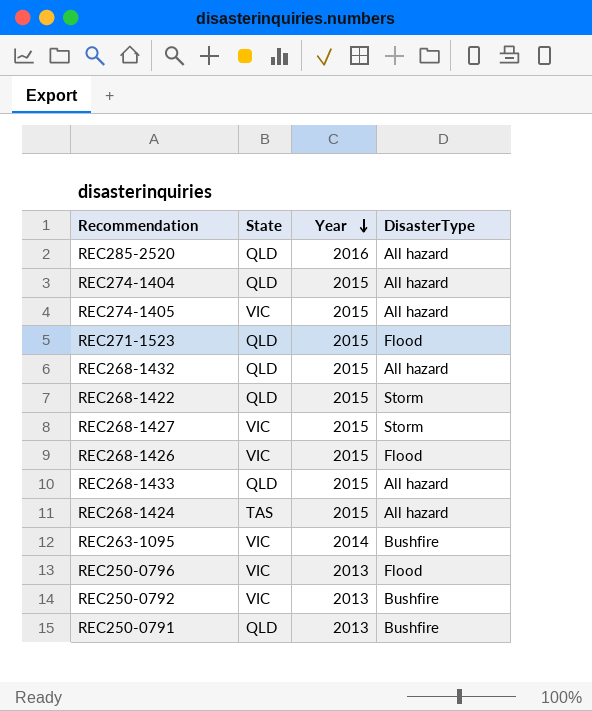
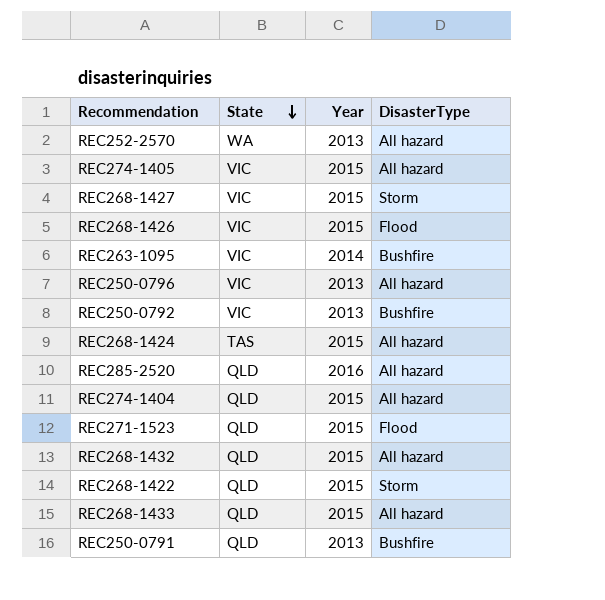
row order: Year descending -> State descending
row REC252-2570: none -> WA | 2013 | All hazard
REC250-0796 | DisasterType: Flood -> All hazard

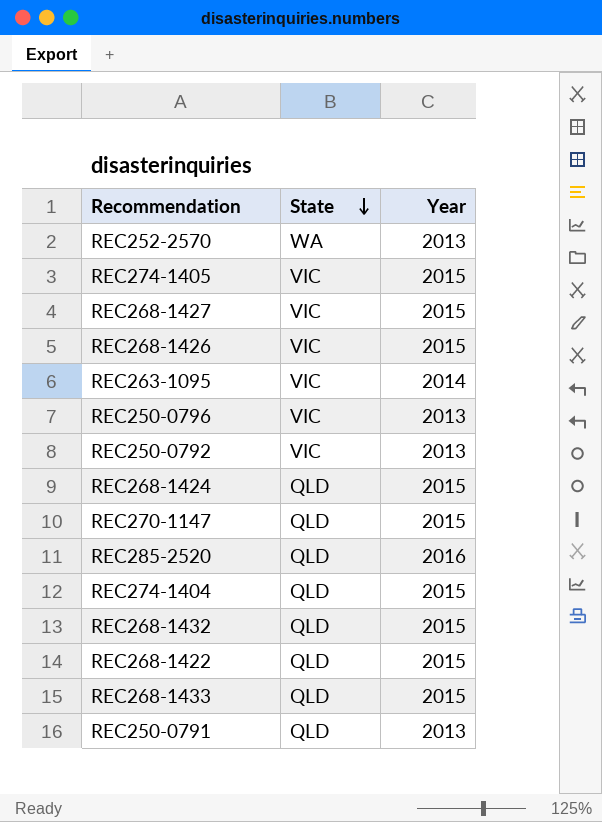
column DisasterType | position: 4 -> none
row REC271-1523: QLD | 2015 | Flood -> none
REC268-1424 | State: TAS -> QLD
row REC270-1147: none -> QLD | 2015

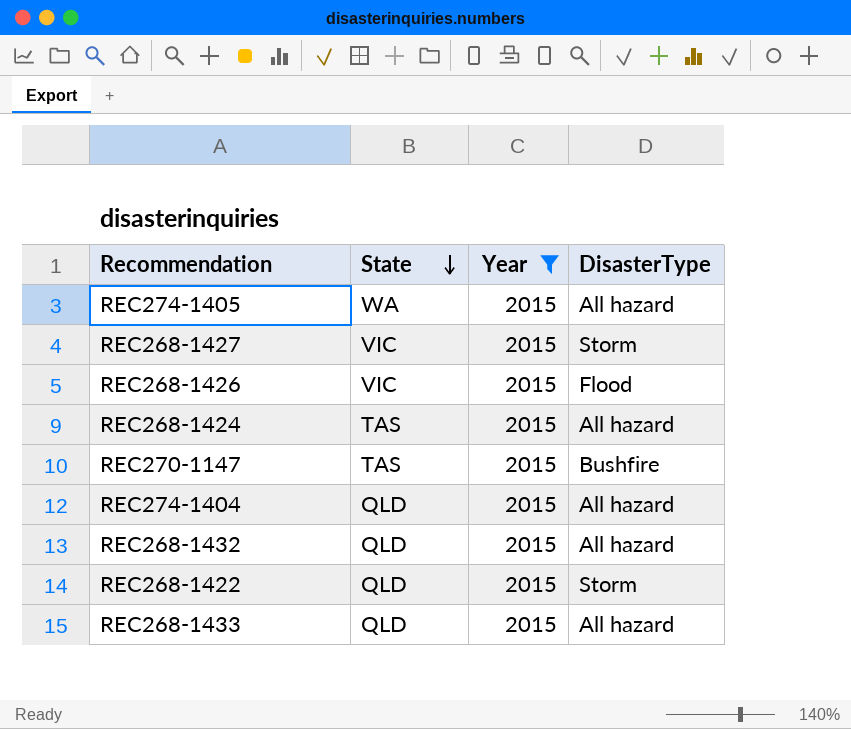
filter: none -> Year = 2015
column DisasterType | position: none -> 4
REC274-1405 | State: VIC -> WA
REC268-1424 | State: QLD -> TAS
REC270-1147 | State: QLD -> TAS

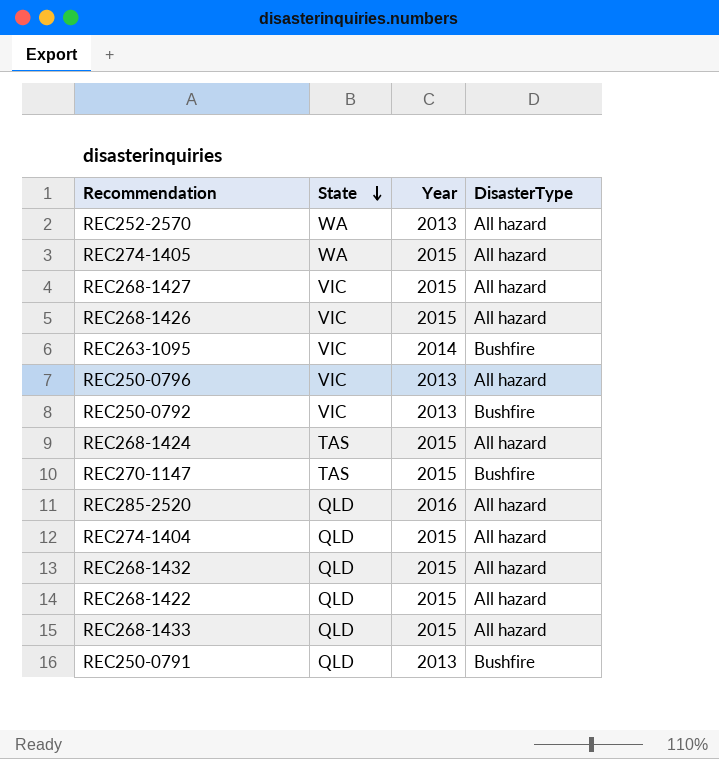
filter: Year = 2015 -> none
REC268-1427 | DisasterType: Storm -> All hazard
REC268-1426 | DisasterType: Flood -> All hazard
REC268-1422 | DisasterType: Storm -> All hazard

